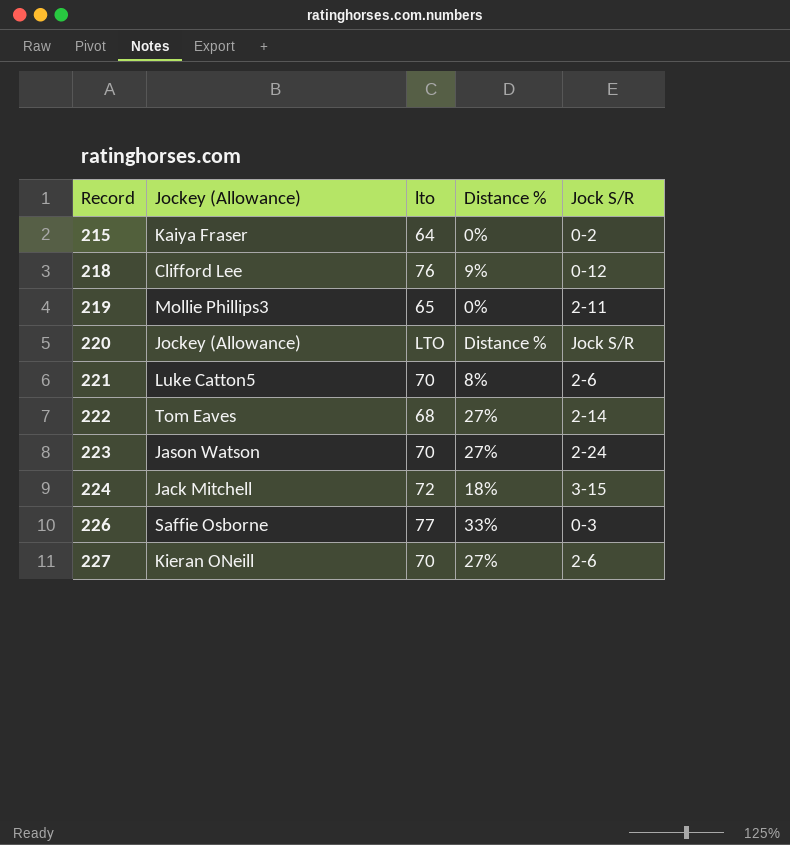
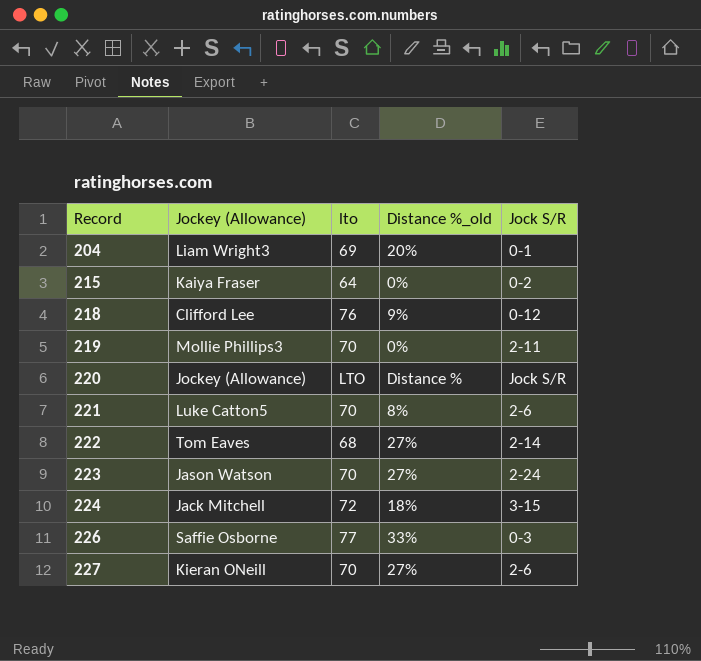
column name: Distance % -> Distance %_old
row 204: none -> Liam Wright3 | 69 | 20% | 0-1
219 | lto: 65 -> 70

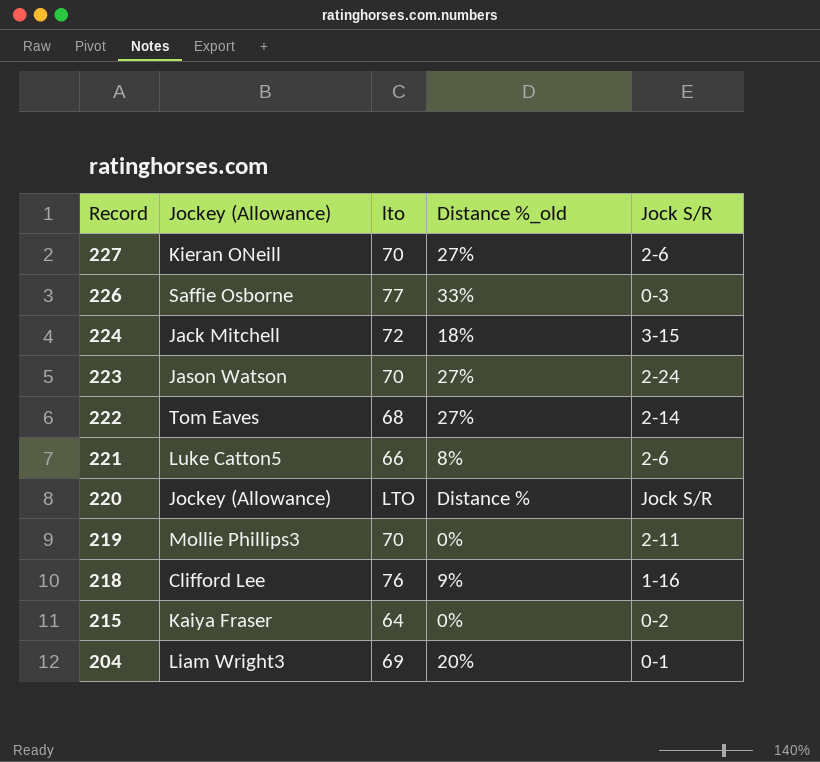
row order: Record ascending -> Record descending
221 | lto: 70 -> 66
218 | Jock S/R: 0-12 -> 1-16

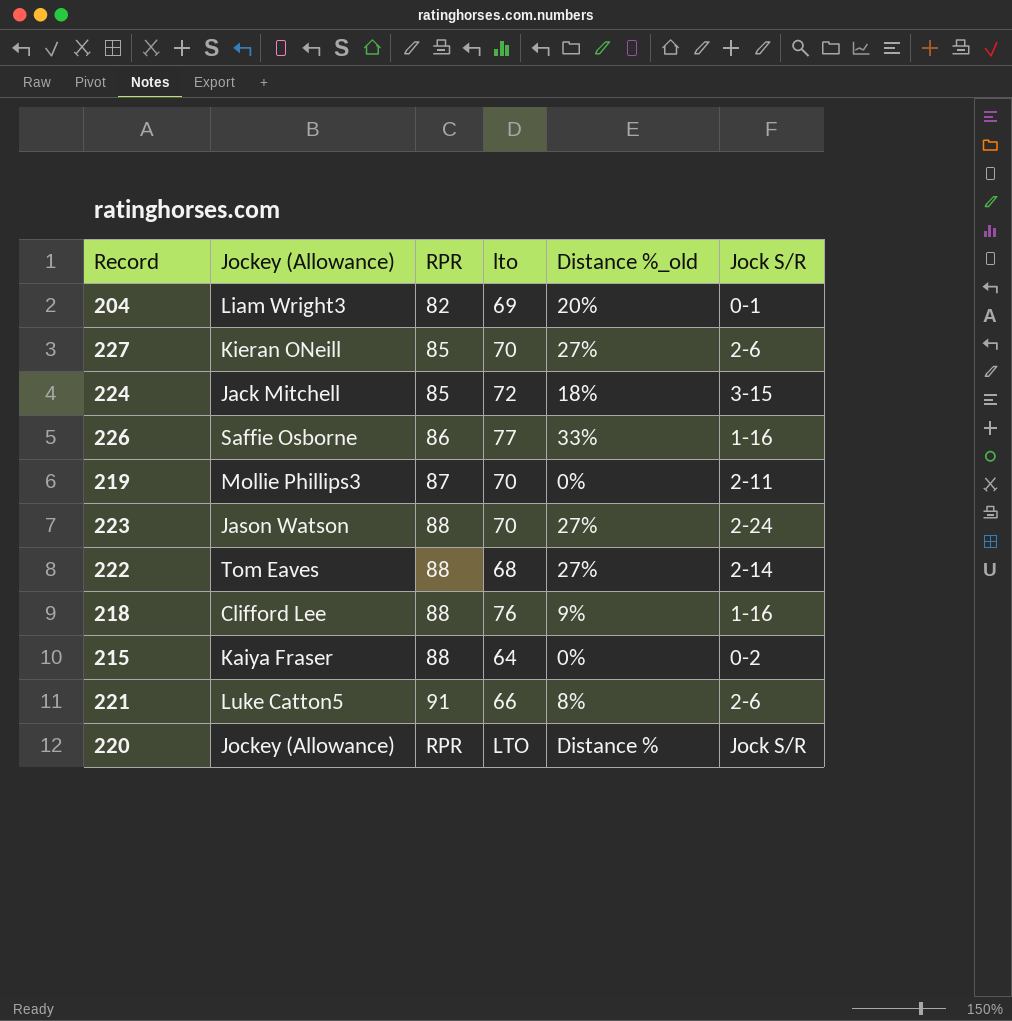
row order: Record descending -> RPR ascending
column RPR | position: none -> 3
226 | Jock S/R: 0-3 -> 1-16

